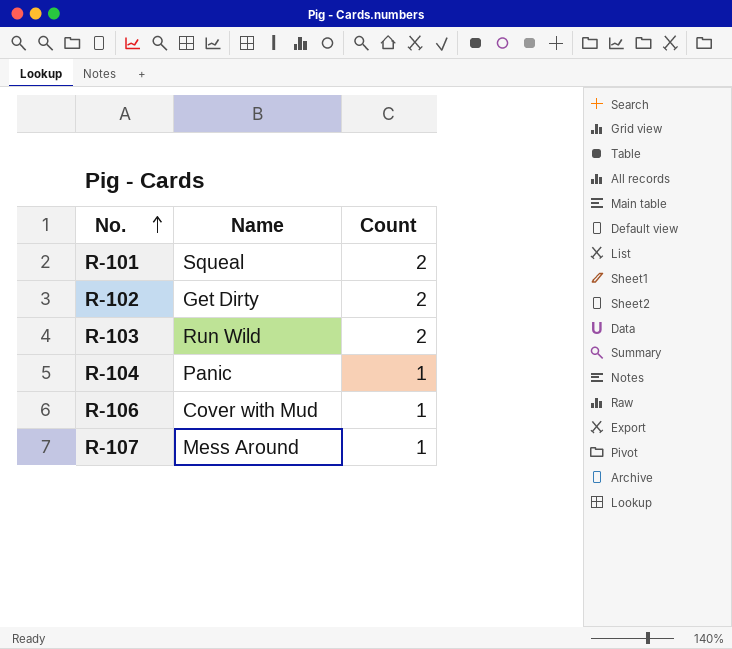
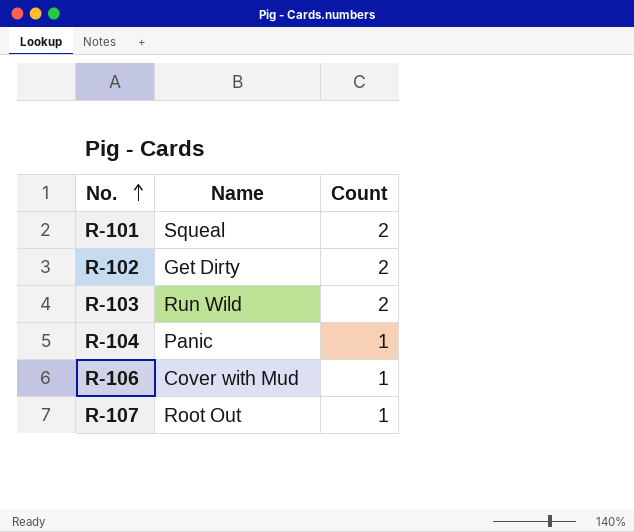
R-107 | Name: Mess Around -> Root Out

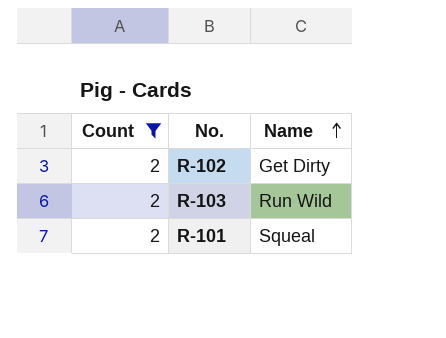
filter: none -> Count = 2
row order: No. ascending -> Name ascending
column Count | position: 3 -> 1

